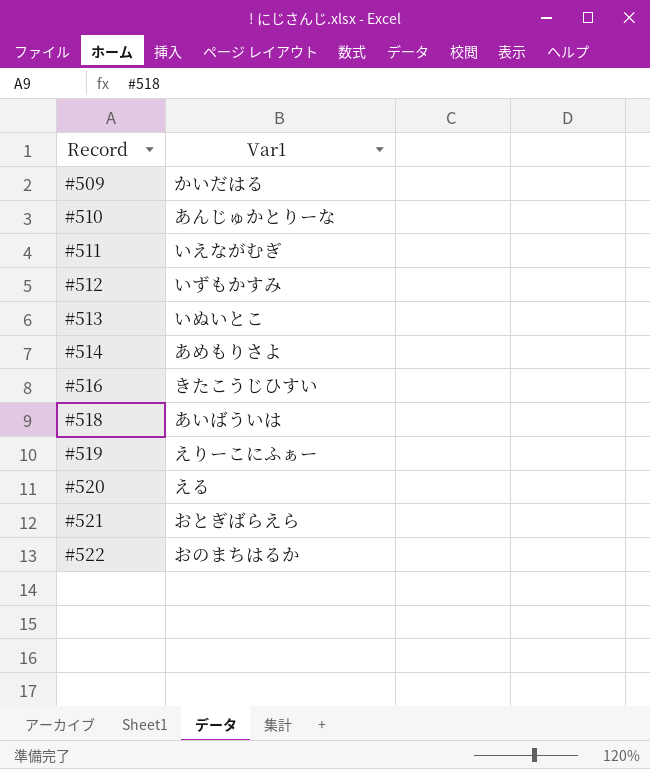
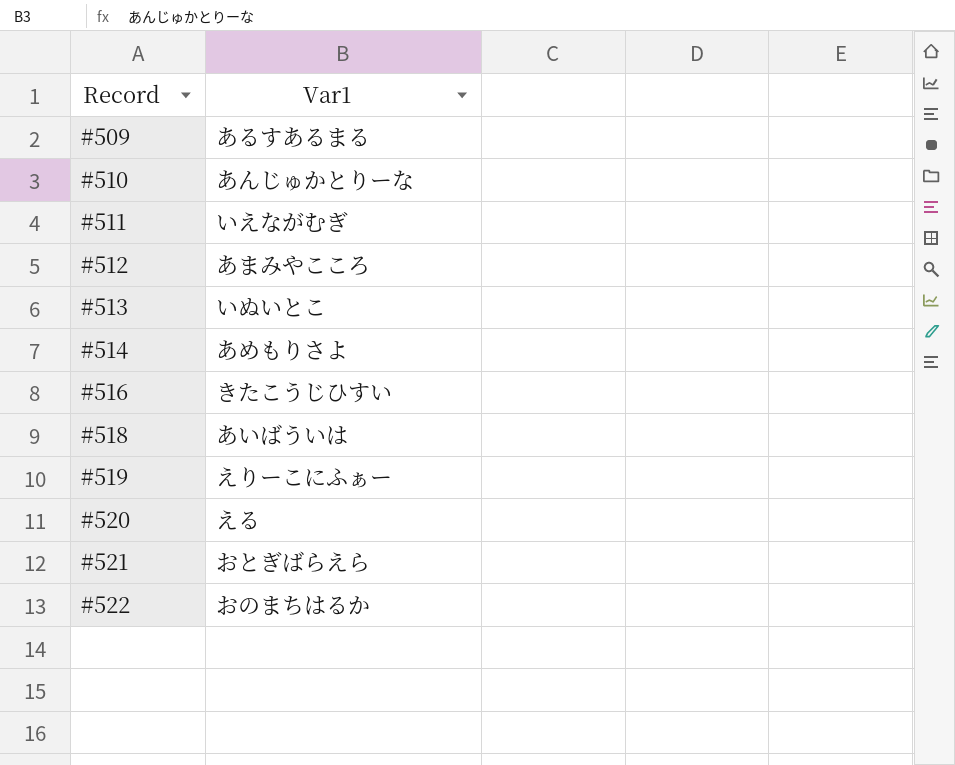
#509 | Var1: かいだはる -> あるすあるまる
#512 | Var1: いずもかすみ -> あまみやこころ

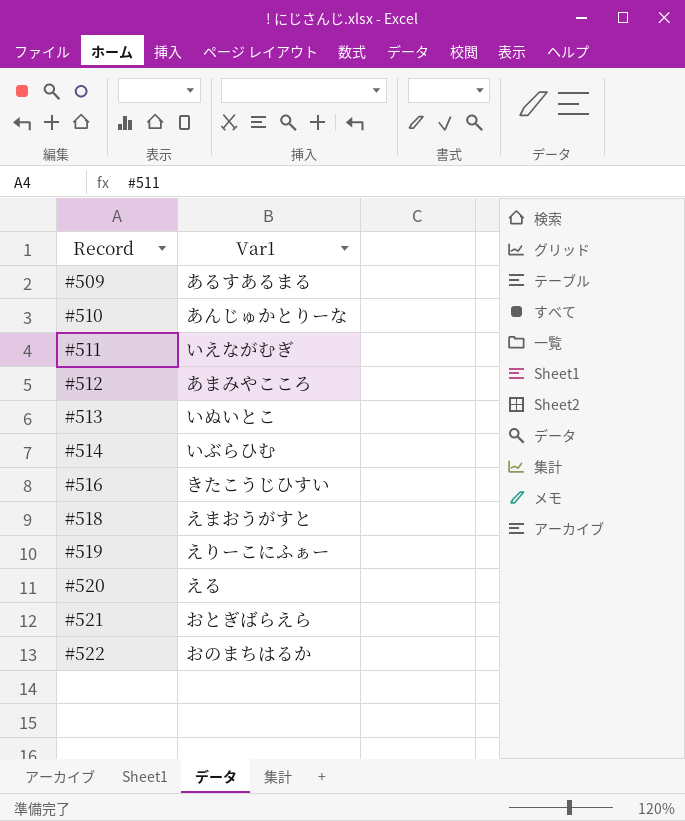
#514 | Var1: あめもりさよ -> いぶらひむ
#518 | Var1: あいばういは -> えまおうがすと

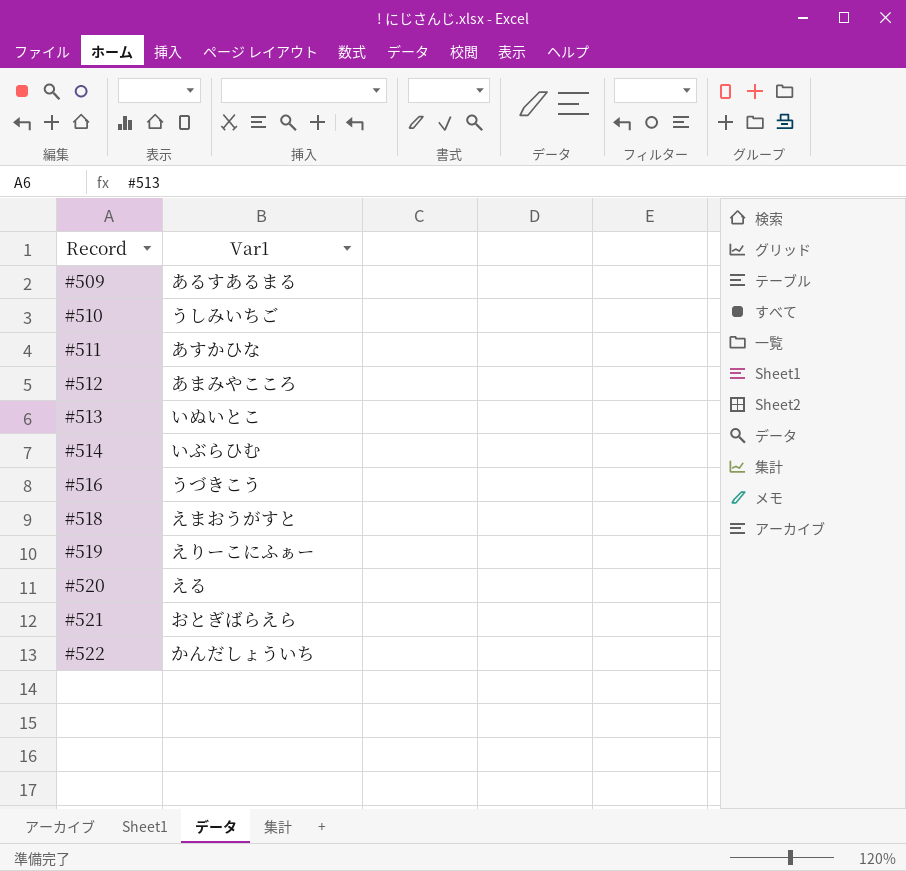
#510 | Var1: あんじゅかとりーな -> うしみいちご
#511 | Var1: いえながむぎ -> あすかひな
#516 | Var1: きたこうじひすい -> うづきこう
#522 | Var1: おのまちはるか -> かんだしょういち

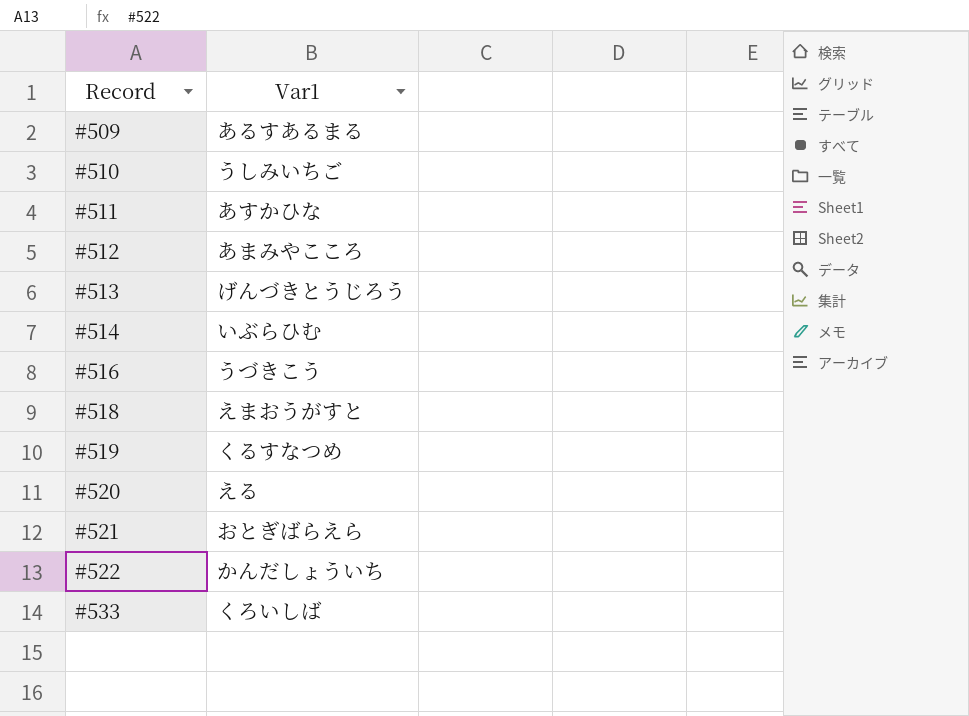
#513 | Var1: いぬいとこ -> げんづきとうじろう
#519 | Var1: えりーこにふぁー -> くるすなつめ
row #533: none -> くろいしば

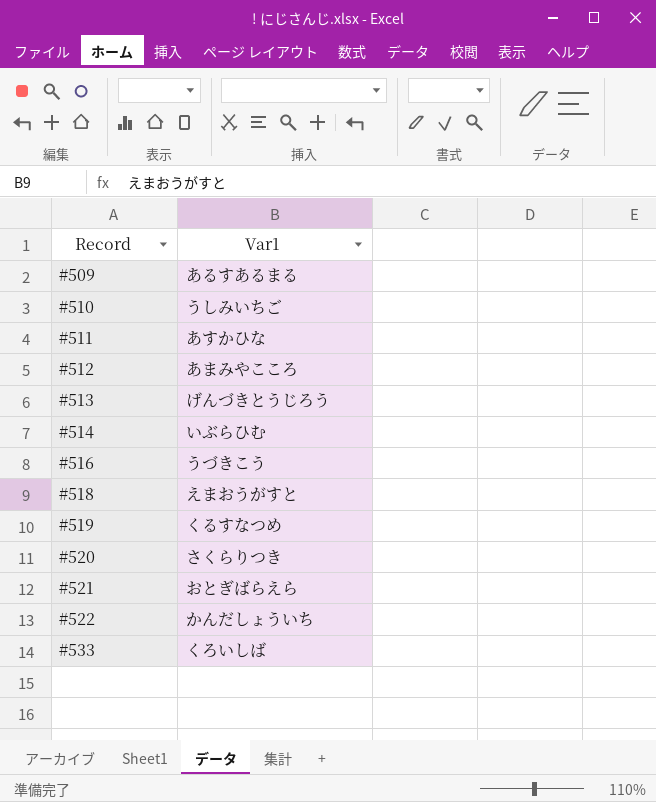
#520 | Var1: える -> さくらりつき

